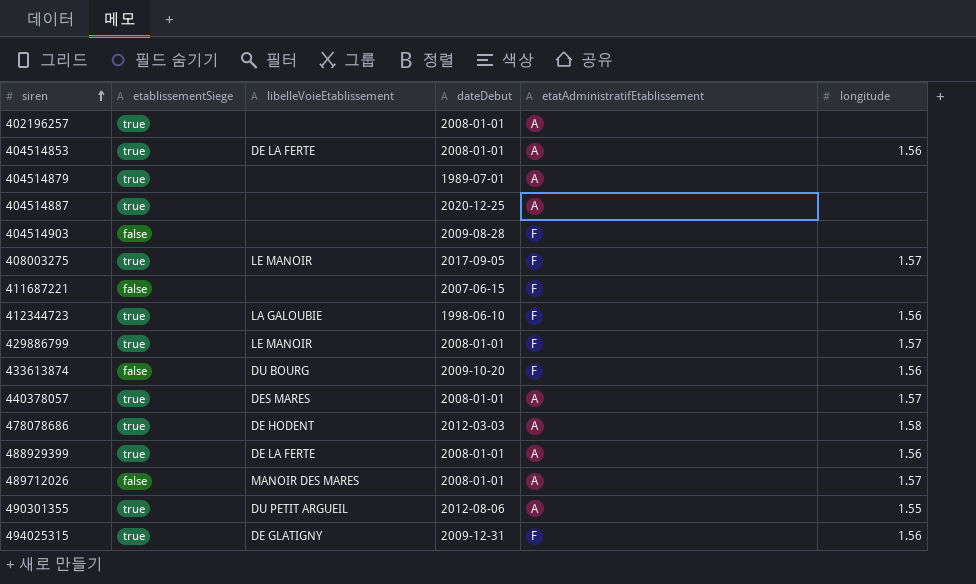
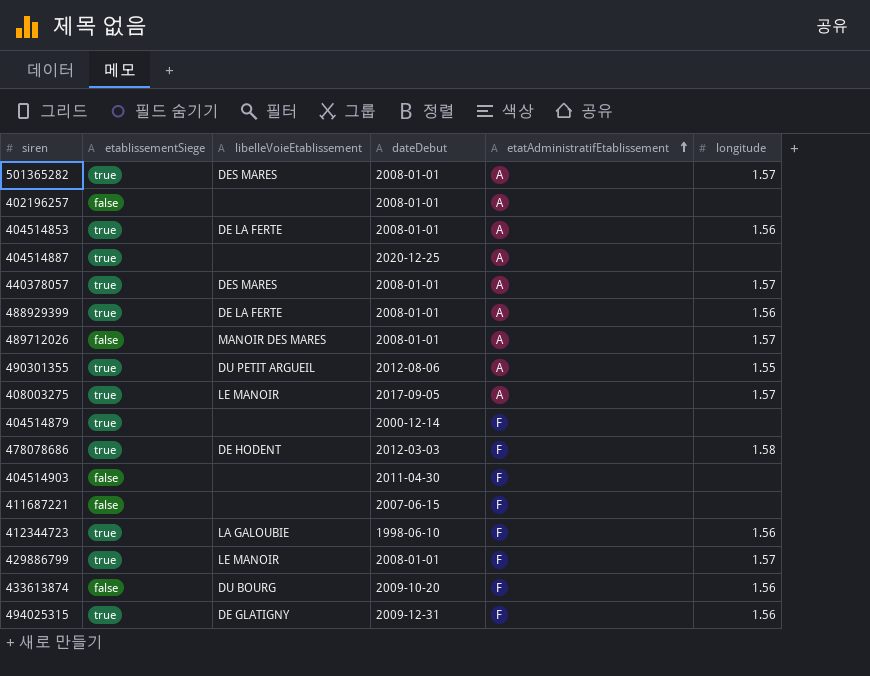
row order: siren ascending -> etatAdministratifEtablissement ascending
row 501365282: none -> true | DES MARES | 2008-01-01 | A | 1.57
402196257 | etablissementSiege: true -> false
408003275 | etatAdministratifEtablissement: F -> A
404514879 | dateDebut: 1989-07-01 -> 2000-12-14
404514879 | etatAdministratifEtablissement: A -> F
478078686 | etatAdministratifEtablissement: A -> F
404514903 | dateDebut: 2009-08-28 -> 2011-04-30

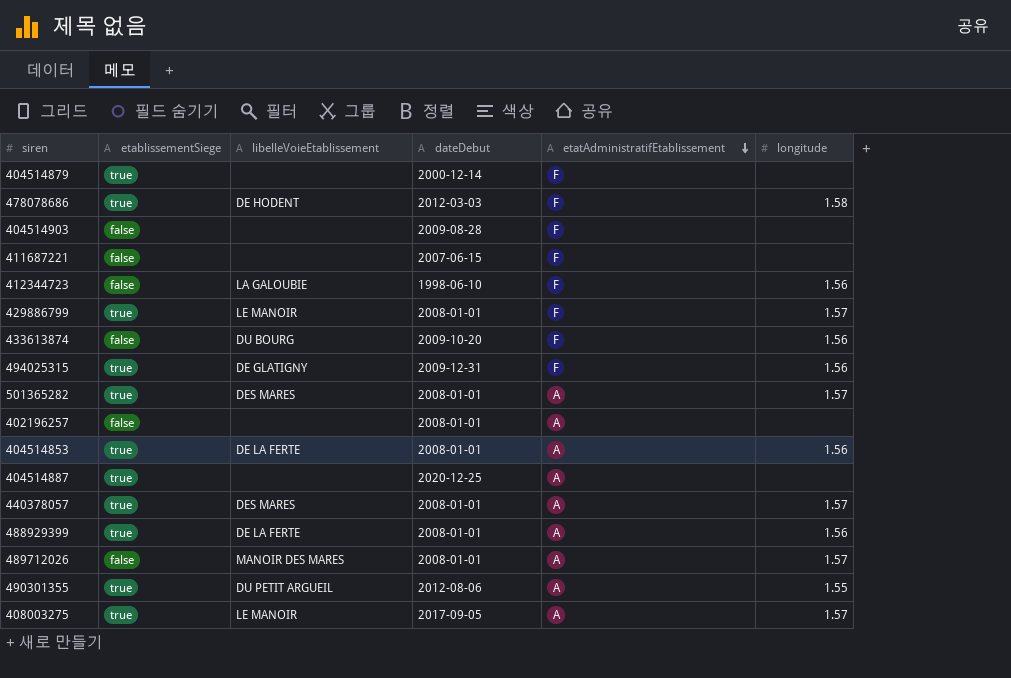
row order: etatAdministratifEtablissement ascending -> etatAdministratifEtablissement descending
404514903 | dateDebut: 2011-04-30 -> 2009-08-28
412344723 | etablissementSiege: true -> false

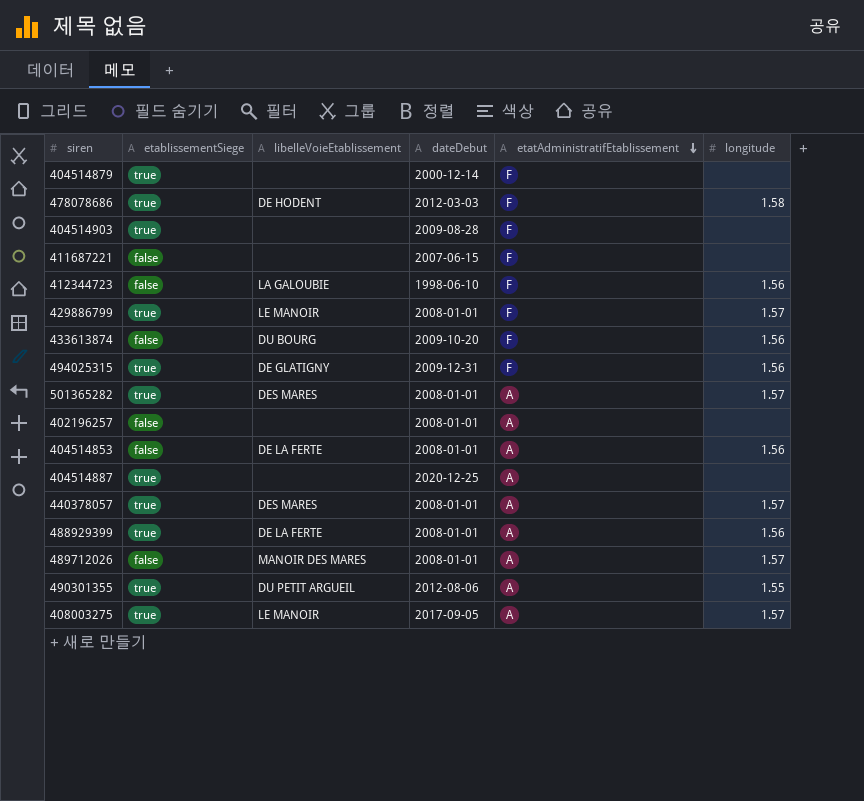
404514903 | etablissementSiege: false -> true
404514853 | etablissementSiege: true -> false

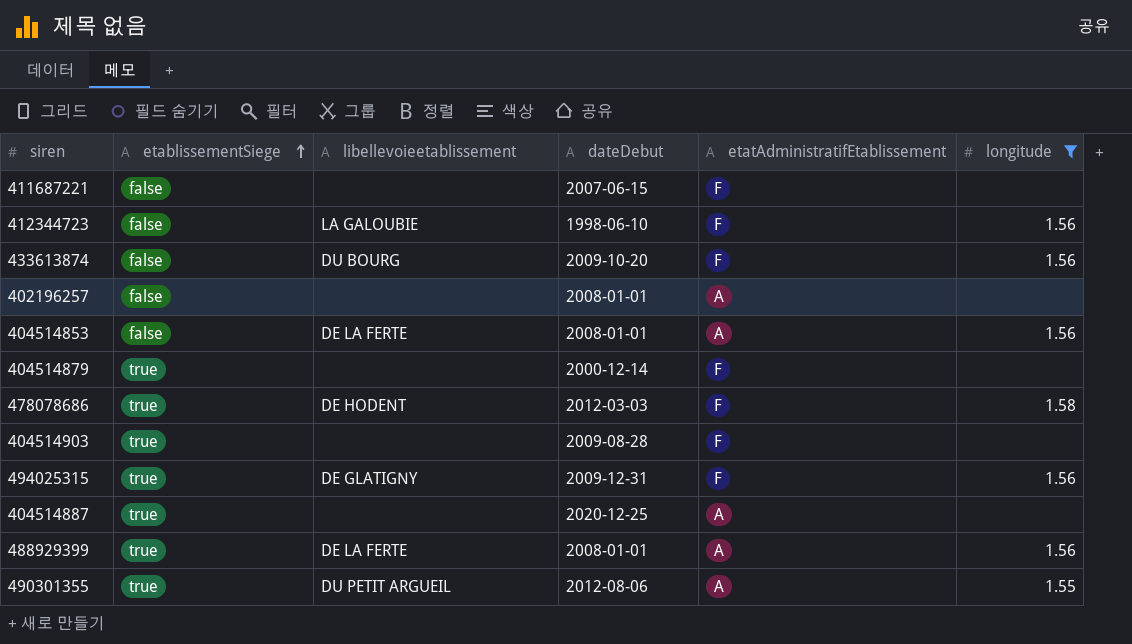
filter: none -> longitude != 1.57
row order: etatAdministratifEtablissement descending -> etablissementSiege ascending
column name: libelleVoieEtablissement -> libellevoieetablissement

